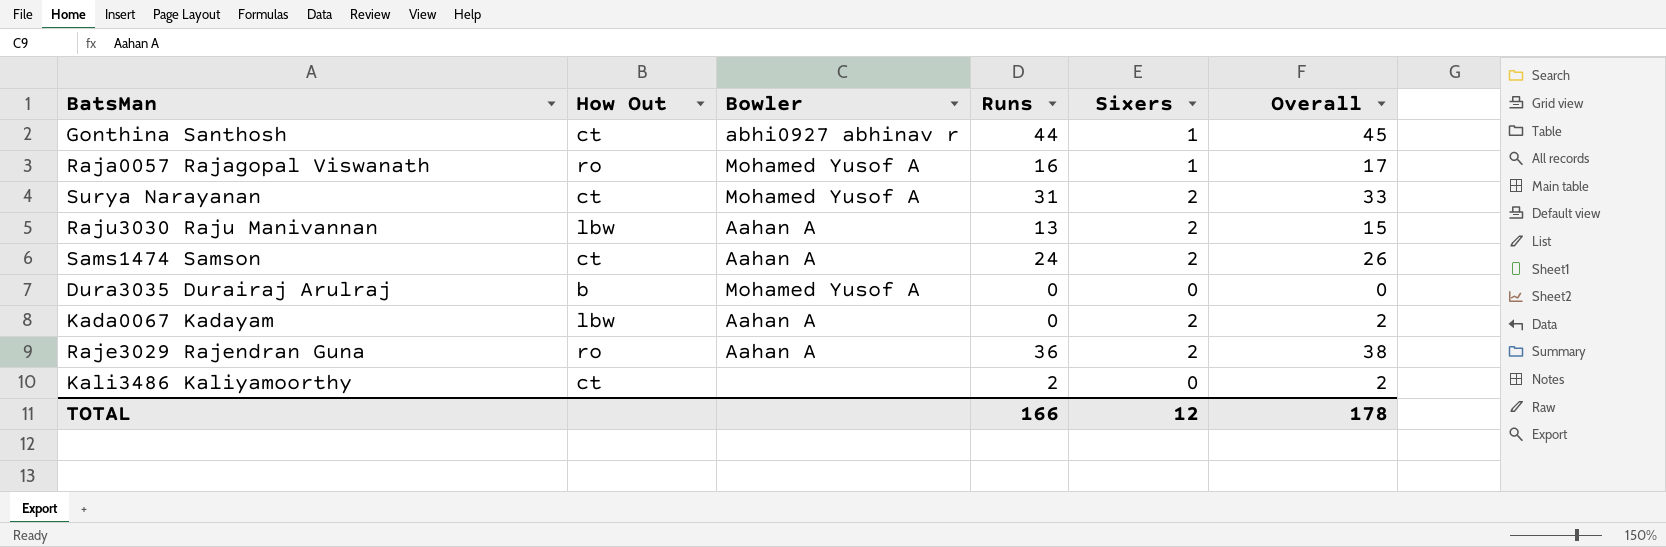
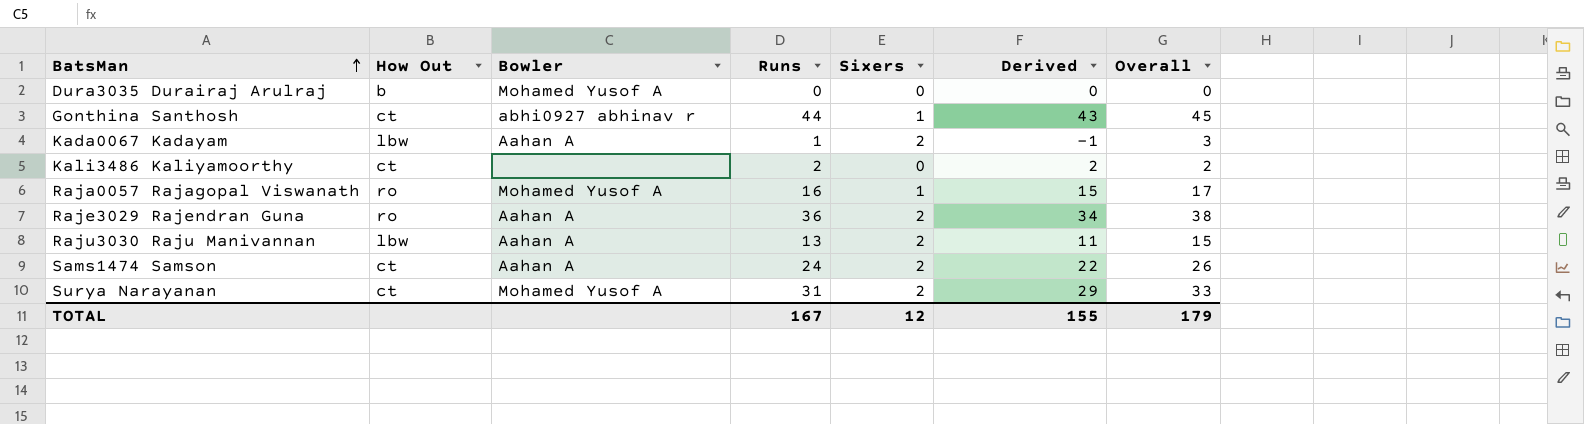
row order: none -> BatsMan ascending
column Derived | formula: none -> [Runs] - [Sixers]
Kada0067 Kadayam | Runs: 0 -> 1
Kada0067 Kadayam | Overall: 2 -> 3
TOTAL | Runs: 166 -> 167
TOTAL | Overall: 178 -> 179

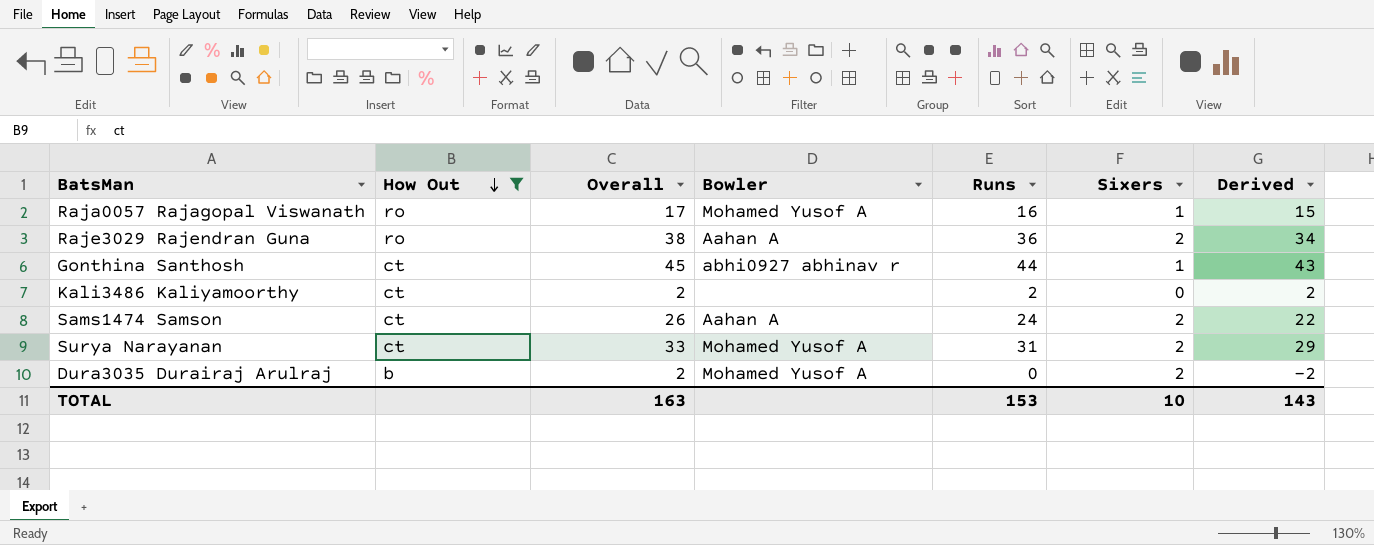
filter: none -> How Out != lbw
row order: BatsMan ascending -> How Out descending
column Overall | position: 7 -> 3
Dura3035 Durairaj Arulraj | Overall: 0 -> 2
Dura3035 Durairaj Arulraj | Sixers: 0 -> 2
Dura3035 Durairaj Arulraj | Derived: 0 -> -2
TOTAL | Overall: 179 -> 163
TOTAL | Runs: 167 -> 153
TOTAL | Sixers: 12 -> 10
TOTAL | Derived: 155 -> 143

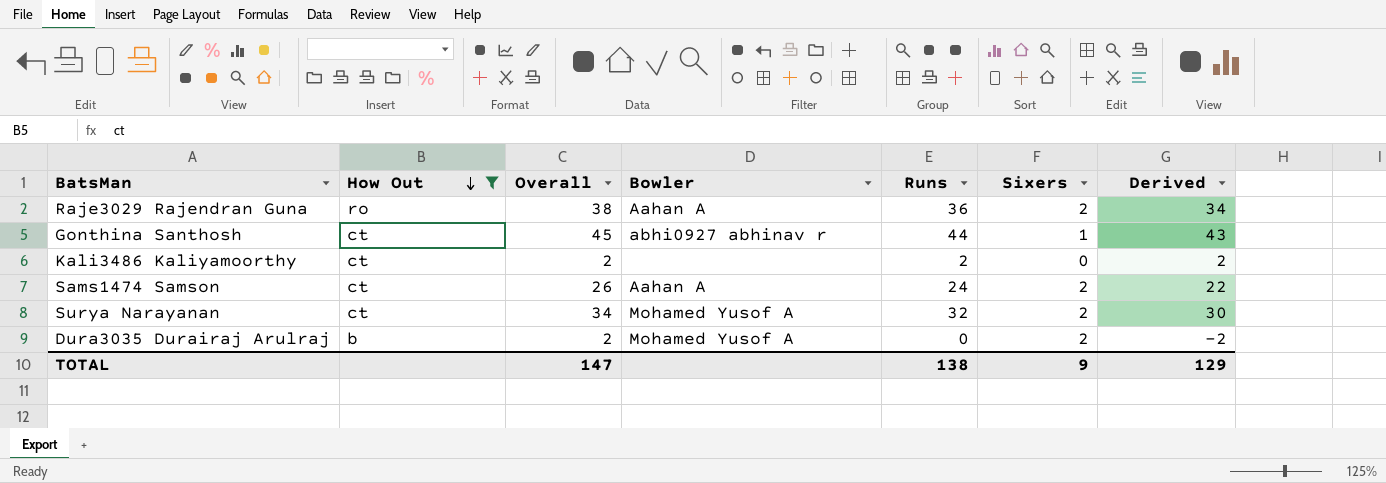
row Raja0057 Rajagopal Viswanath: ro | 17 | Mohamed Yusof A | 16 | 1 | 15 -> none
Surya Narayanan | Overall: 33 -> 34
Surya Narayanan | Runs: 31 -> 32
Surya Narayanan | Derived: 29 -> 30
TOTAL | Overall: 163 -> 147
TOTAL | Runs: 153 -> 138
TOTAL | Sixers: 10 -> 9
TOTAL | Derived: 143 -> 129

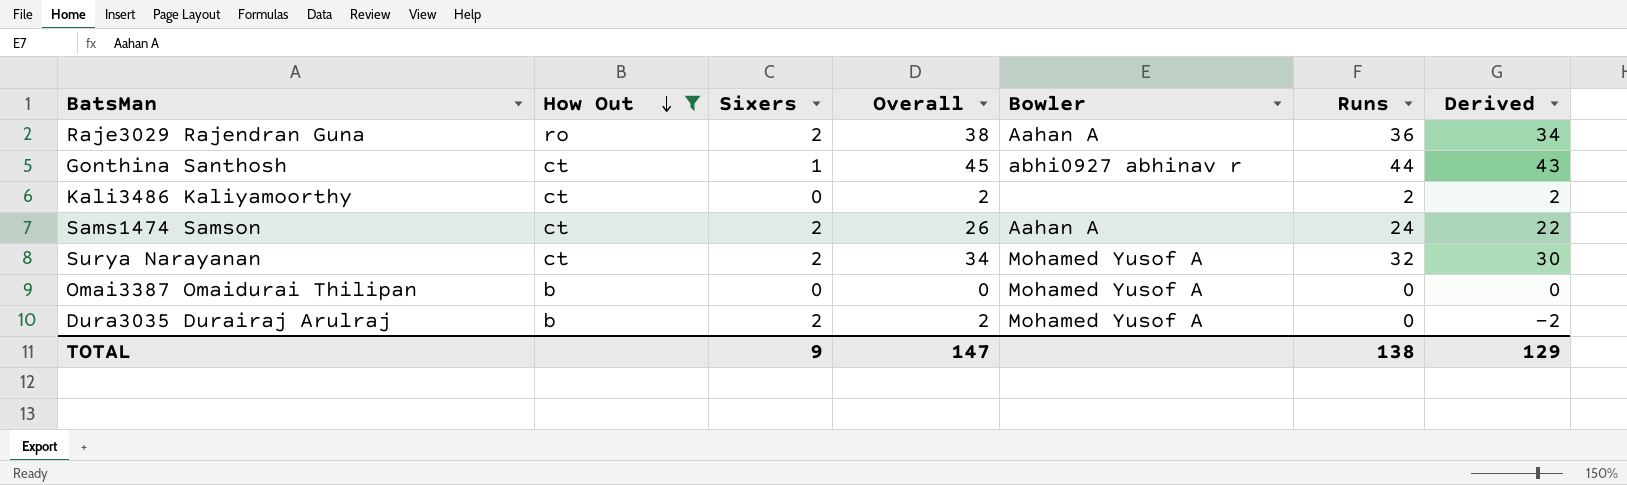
column Sixers | position: 6 -> 3
row Omai3387 Omaidurai Thilipan: none -> b | 0 | 0 | Mohamed Yusof A | 0 | 0

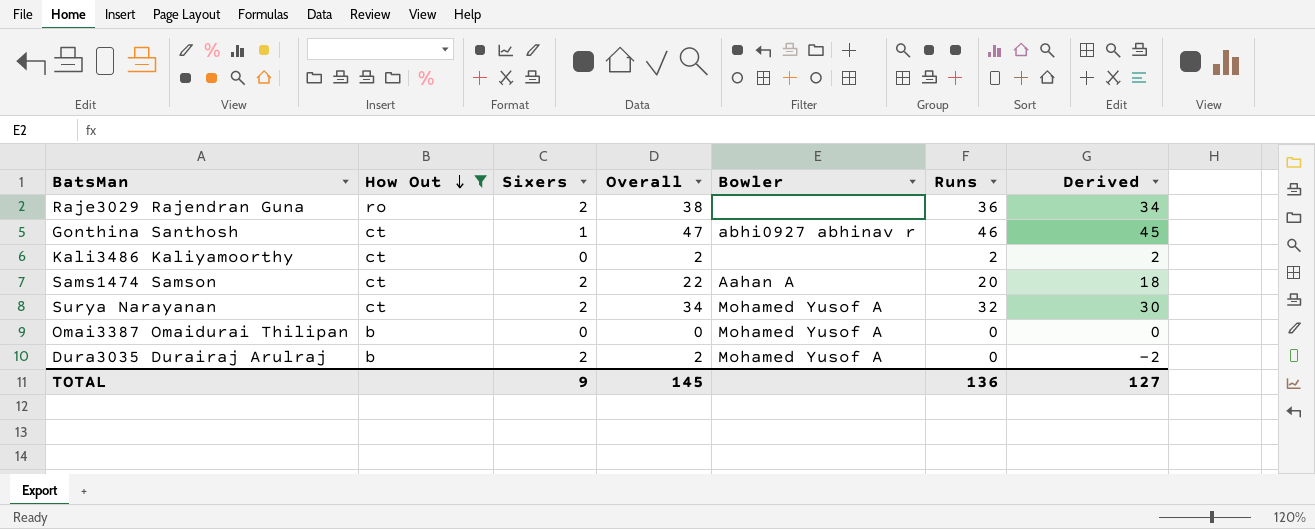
Raje3029 Rajendran Guna | Bowler: Aahan A -> none
Gonthina Santhosh | Overall: 45 -> 47
Gonthina Santhosh | Runs: 44 -> 46
Gonthina Santhosh | Derived: 43 -> 45
Sams1474 Samson | Overall: 26 -> 22
Sams1474 Samson | Runs: 24 -> 20
Sams1474 Samson | Derived: 22 -> 18
TOTAL | Overall: 147 -> 145
TOTAL | Runs: 138 -> 136
TOTAL | Derived: 129 -> 127

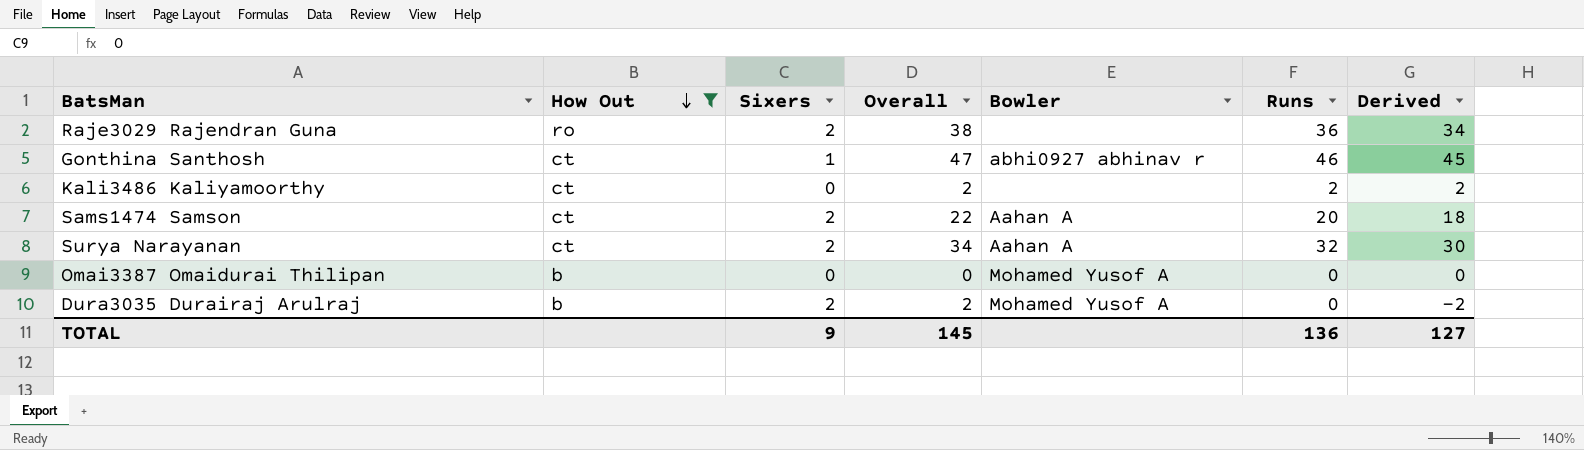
Surya Narayanan | Bowler: Mohamed Yusof A -> Aahan A

